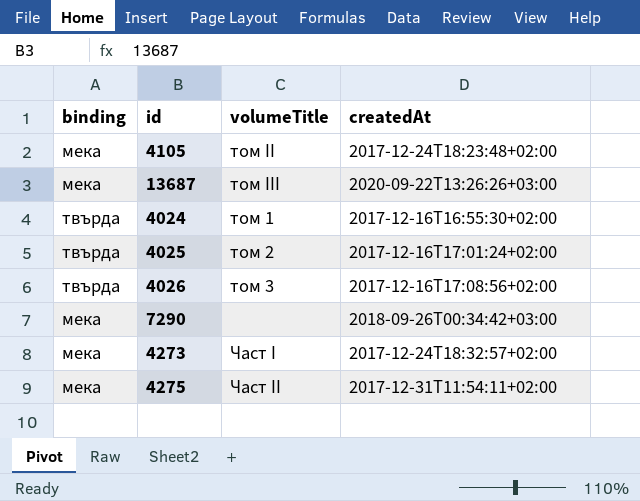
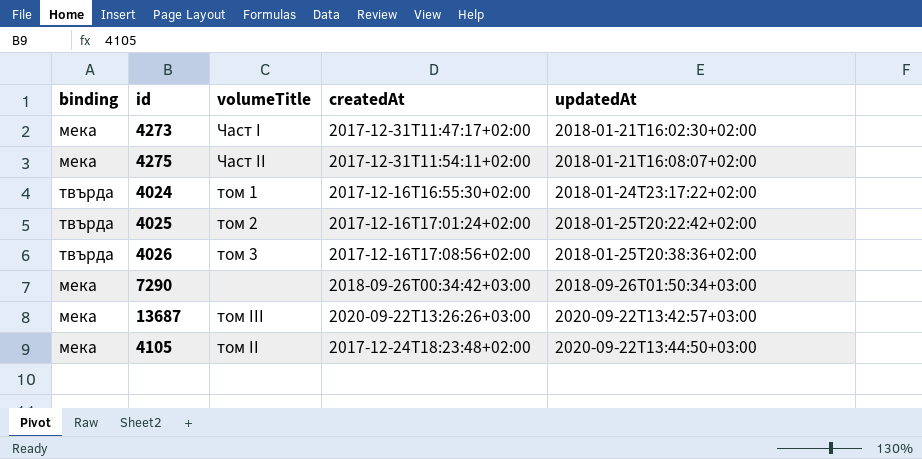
row order: none -> updatedAt ascending
column updatedAt | position: none -> 5
4273 | createdAt: 2017-12-24T18:32:57+02:00 -> 2017-12-31T11:47:17+02:00

